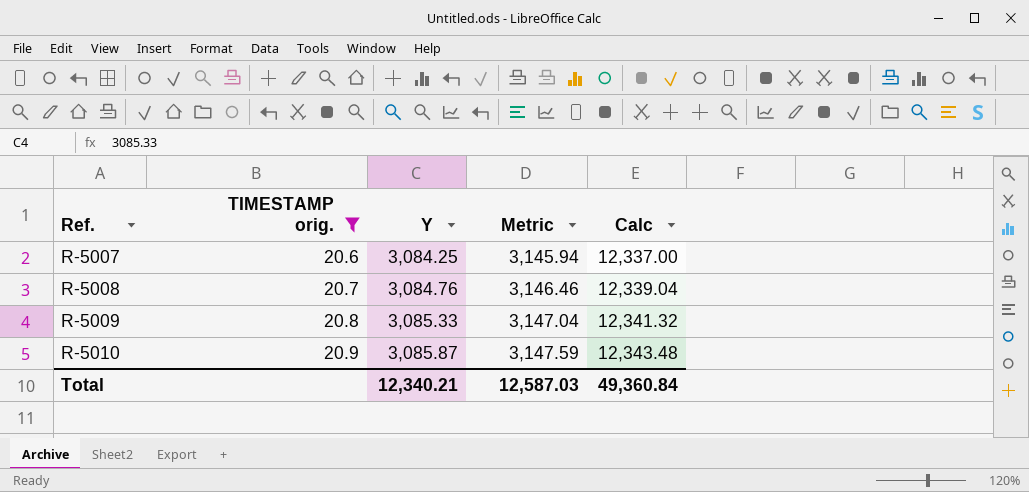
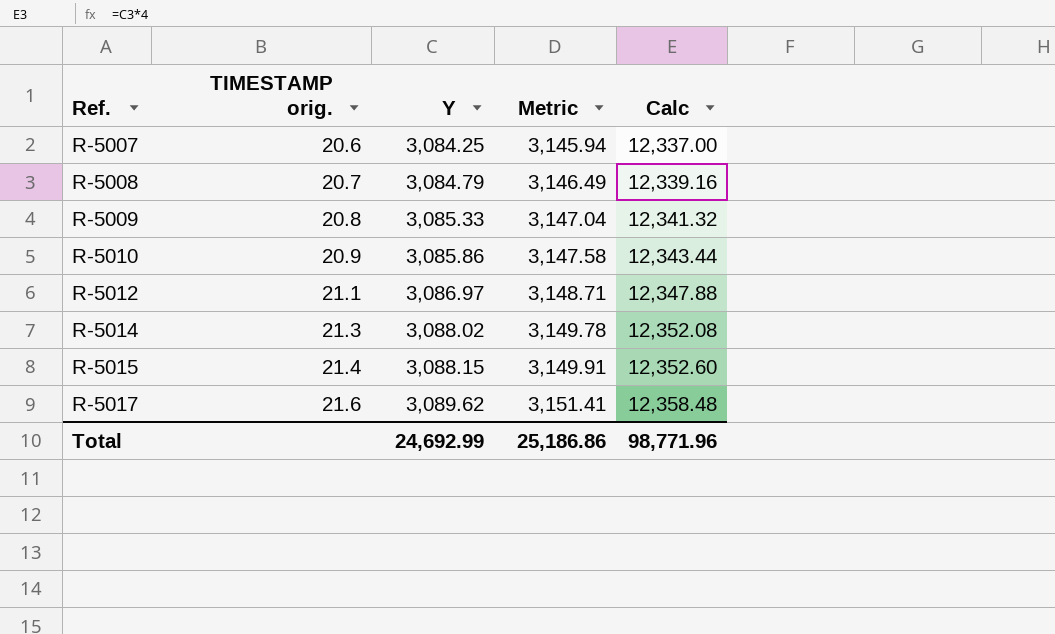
filter: TIMESTAMP orig. <= 20.9 -> none
R-5008 | Y: 3,084.76 -> 3,084.79
R-5008 | Metric: 3,146.46 -> 3,146.49
R-5008 | Calc: 12,339.04 -> 12,339.16
R-5010 | Y: 3,085.87 -> 3,085.86
R-5010 | Metric: 3,147.59 -> 3,147.58
R-5010 | Calc: 12,343.48 -> 12,343.44
Total | Y: 12,340.21 -> 24,692.99
Total | Metric: 12,587.03 -> 25,186.86
Total | Calc: 49,360.84 -> 98,771.96

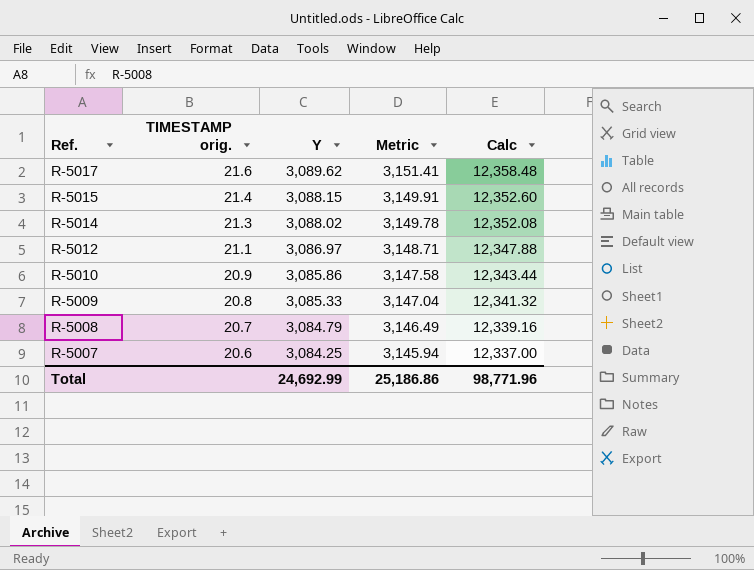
row order: Ref. ascending -> Ref. descending

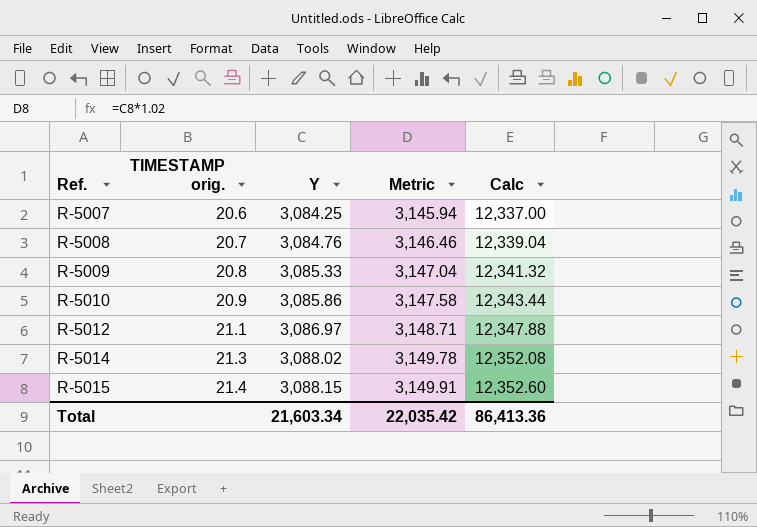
row order: Ref. descending -> Ref. ascending
row R-5017: 21.6 | 3,089.62 | 3,151.41 | 12,358.48 -> none
R-5008 | Y: 3,084.79 -> 3,084.76
R-5008 | Metric: 3,146.49 -> 3,146.46
R-5008 | Calc: 12,339.16 -> 12,339.04
Total | Y: 24,692.99 -> 21,603.34
Total | Metric: 25,186.86 -> 22,035.42
Total | Calc: 98,771.96 -> 86,413.36

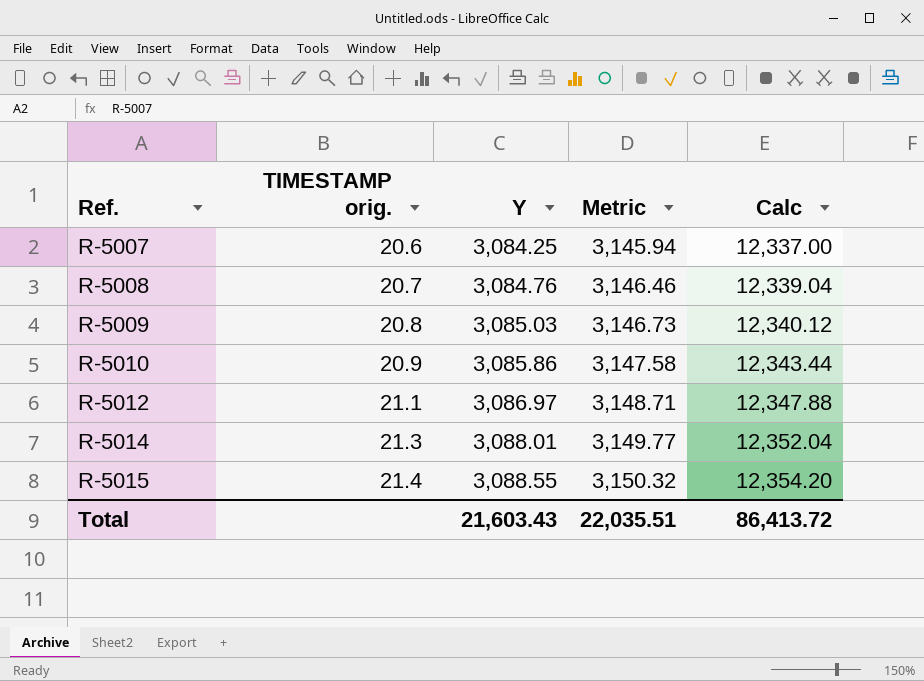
R-5009 | Y: 3,085.33 -> 3,085.03
R-5009 | Metric: 3,147.04 -> 3,146.73
R-5009 | Calc: 12,341.32 -> 12,340.12
R-5014 | Y: 3,088.02 -> 3,088.01
R-5014 | Metric: 3,149.78 -> 3,149.77
R-5014 | Calc: 12,352.08 -> 12,352.04
R-5015 | Y: 3,088.15 -> 3,088.55
R-5015 | Metric: 3,149.91 -> 3,150.32
R-5015 | Calc: 12,352.60 -> 12,354.20
Total | Y: 21,603.34 -> 21,603.43
Total | Metric: 22,035.42 -> 22,035.51
Total | Calc: 86,413.36 -> 86,413.72

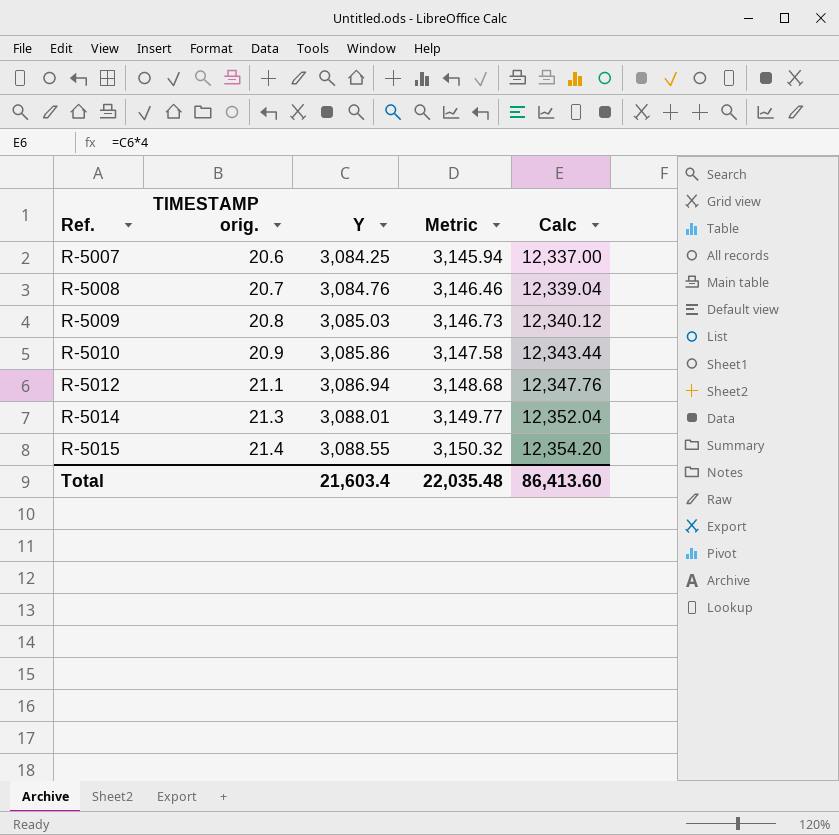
R-5012 | Y: 3,086.97 -> 3,086.94
R-5012 | Metric: 3,148.71 -> 3,148.68
R-5012 | Calc: 12,347.88 -> 12,347.76
Total | Y: 21,603.43 -> 21,603.4
Total | Metric: 22,035.51 -> 22,035.48
Total | Calc: 86,413.72 -> 86,413.60

